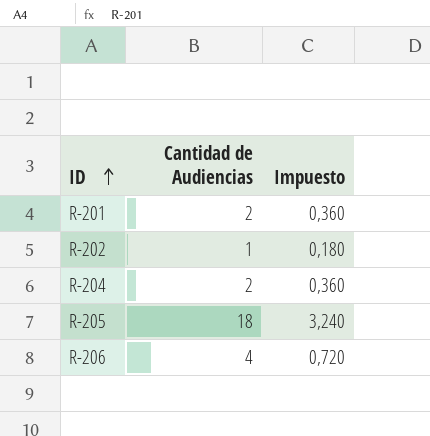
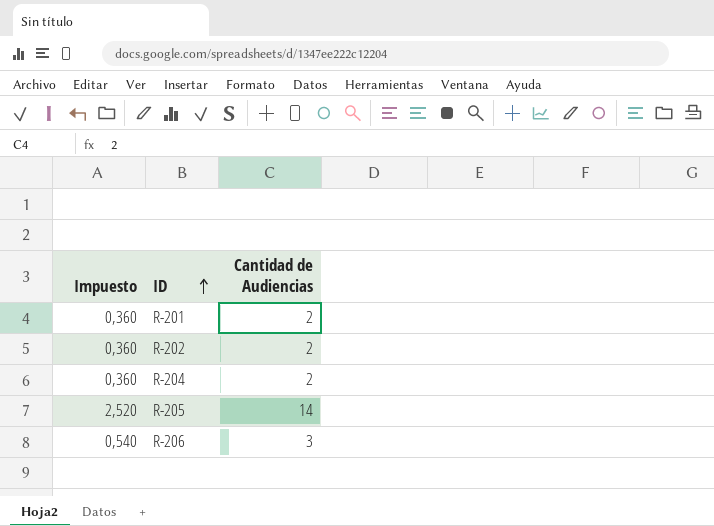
column Impuesto | position: 3 -> 1
R-202 | Impuesto: 0,180 -> 0,360
R-202 | Cantidad de Audiencias: 1 -> 2
R-205 | Impuesto: 3,240 -> 2,520
R-205 | Cantidad de Audiencias: 18 -> 14
R-206 | Impuesto: 0,720 -> 0,540
R-206 | Cantidad de Audiencias: 4 -> 3

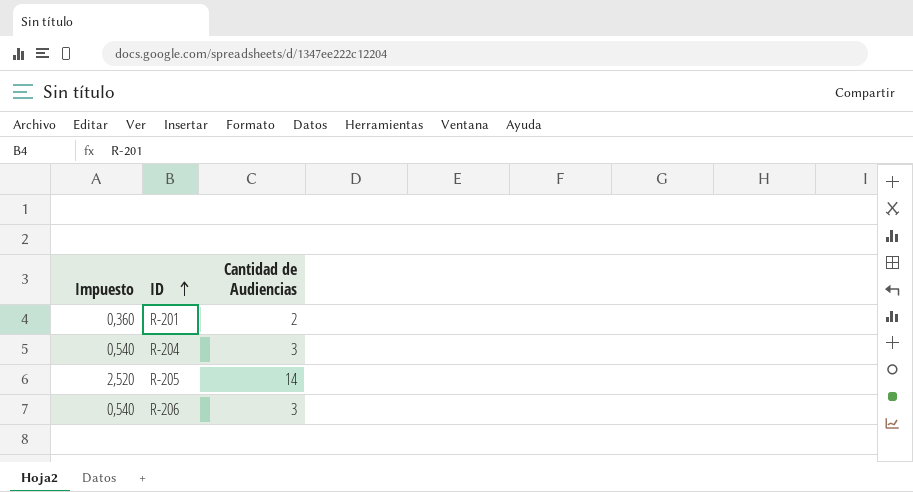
row R-202: 0,360 | 2 -> none
R-204 | Impuesto: 0,360 -> 0,540
R-204 | Cantidad de Audiencias: 2 -> 3

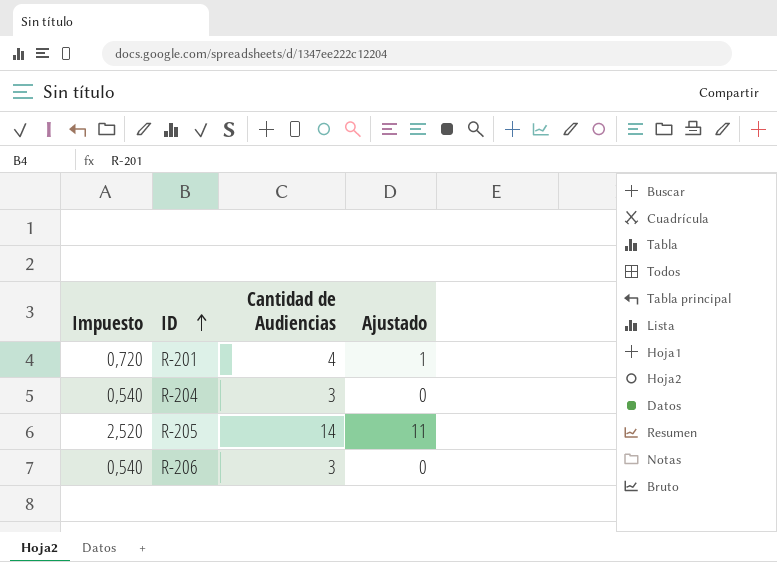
column Ajustado | formula: none -> [Cantidad de Audiencias] - 3
R-201 | Impuesto: 0,360 -> 0,720
R-201 | Cantidad de Audiencias: 2 -> 4

